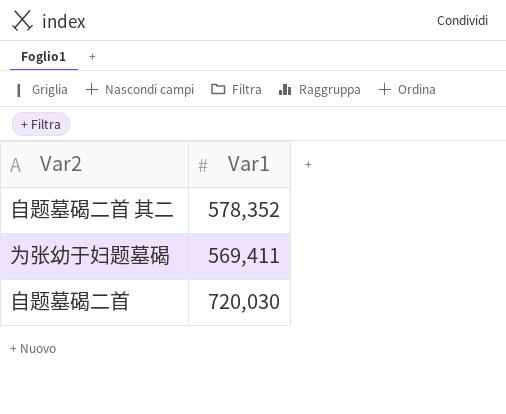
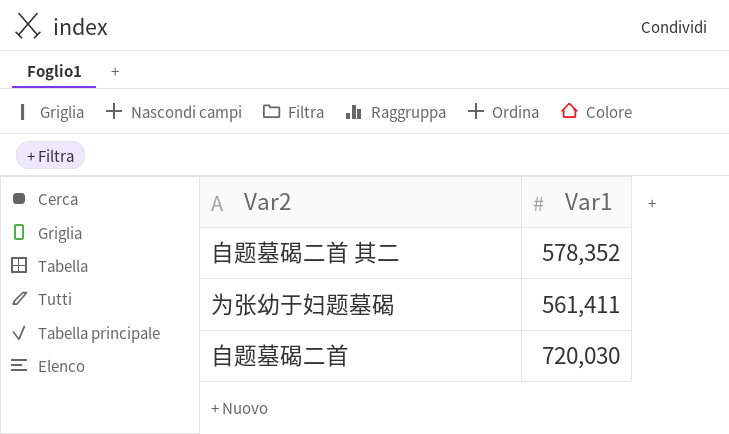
为张幼于妇题墓碣 | Var1: 569,411 -> 561,411

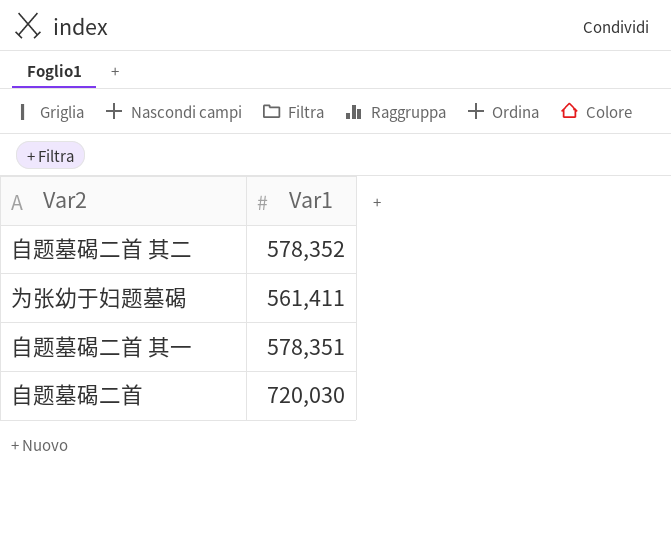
row 自题墓碣二首 其一: none -> 578,351

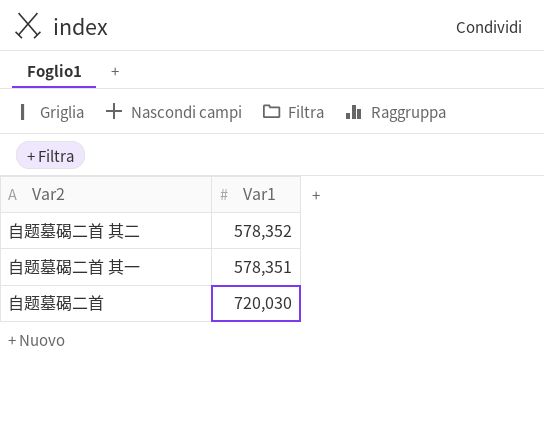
row 为张幼于妇题墓碣: 561,411 -> none

